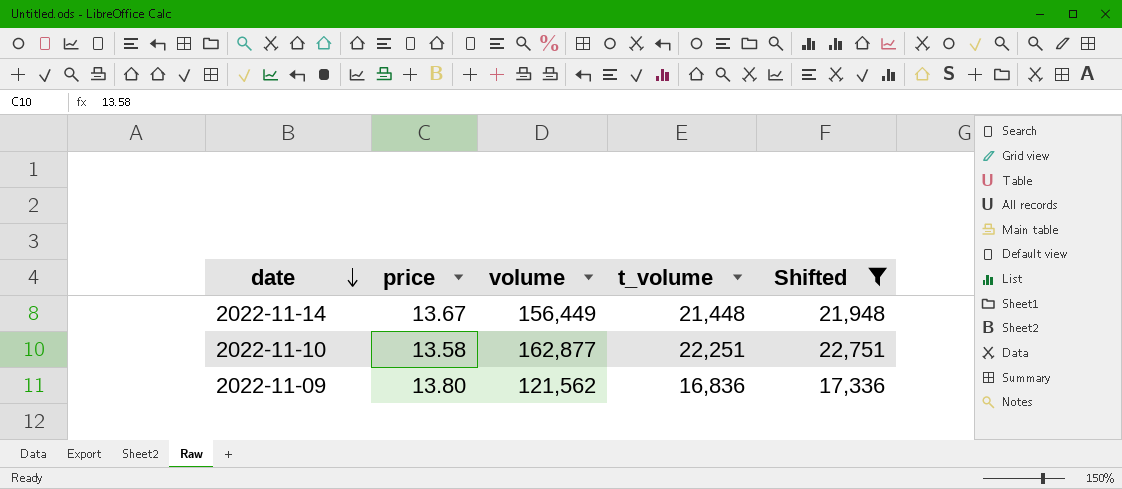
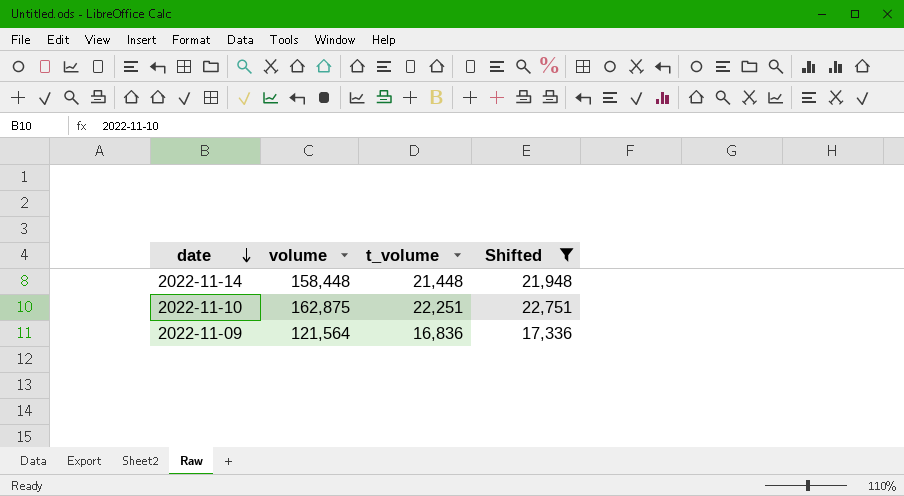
column price | position: 2 -> none
2022-11-14 | volume: 156,449 -> 158,448
2022-11-10 | volume: 162,877 -> 162,875
2022-11-09 | volume: 121,562 -> 121,564

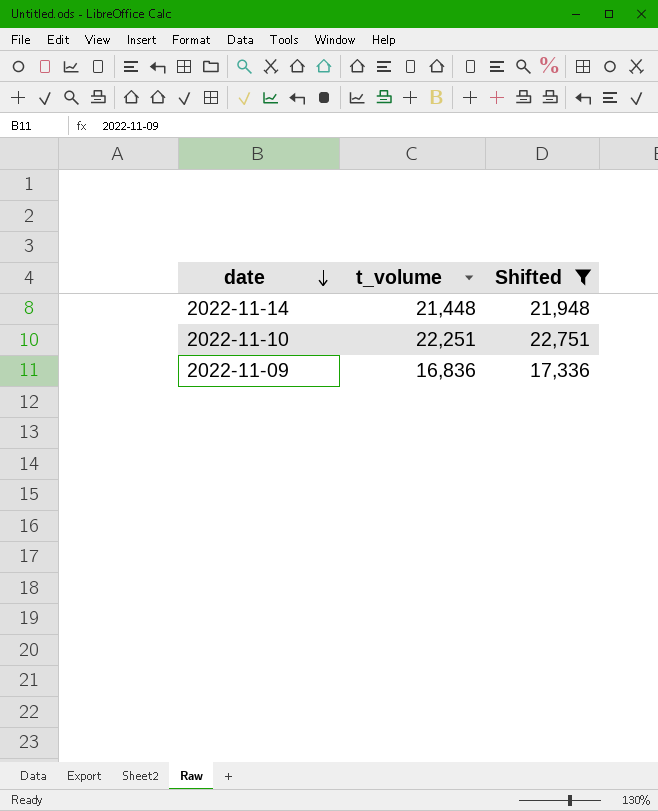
column volume | position: 2 -> none

